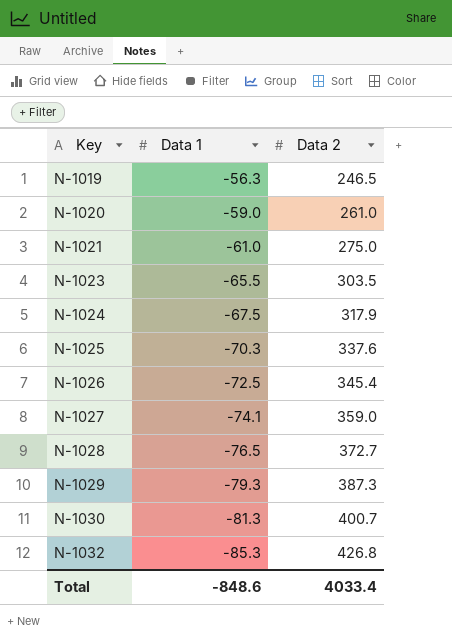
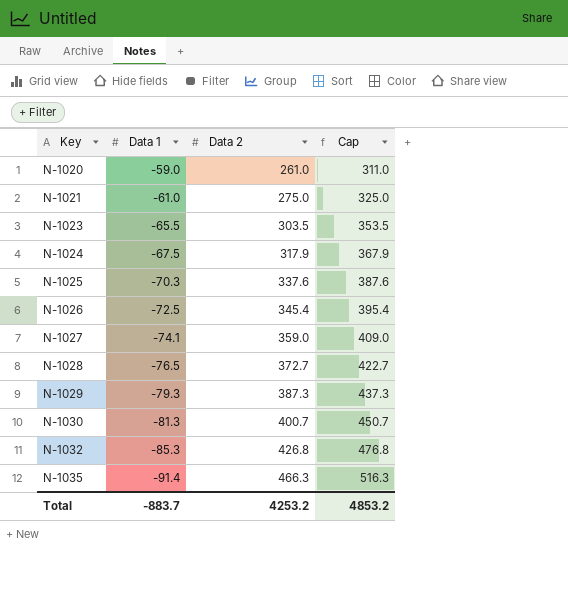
column Cap | formula: none -> [Data 2] + 50
row N-1019: -56.3 | 246.5 -> none
row N-1035: none -> -91.4 | 466.3 | 516.3
Total | Data 1: -848.6 -> -883.7
Total | Data 2: 4033.4 -> 4253.2

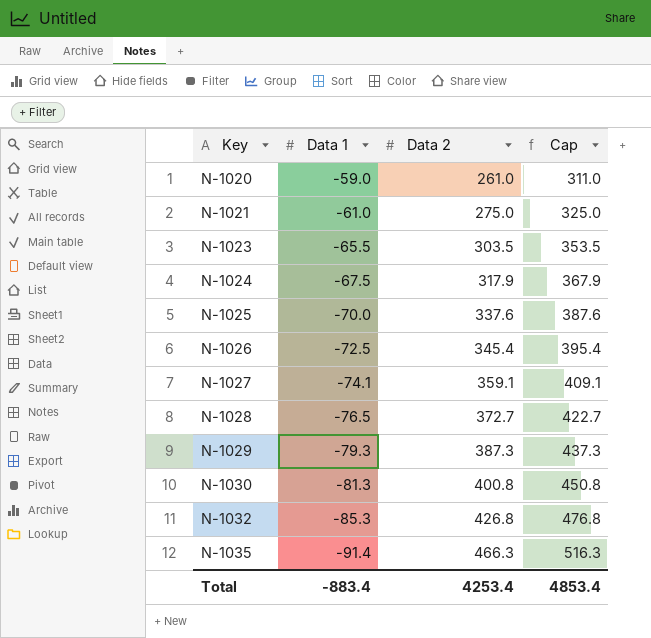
N-1025 | Data 1: -70.3 -> -70.0
N-1027 | Data 2: 359.0 -> 359.1
N-1027 | Cap: 409.0 -> 409.1
N-1030 | Data 2: 400.7 -> 400.8
N-1030 | Cap: 450.7 -> 450.8
Total | Data 1: -883.7 -> -883.4
Total | Data 2: 4253.2 -> 4253.4
Total | Cap: 4853.2 -> 4853.4

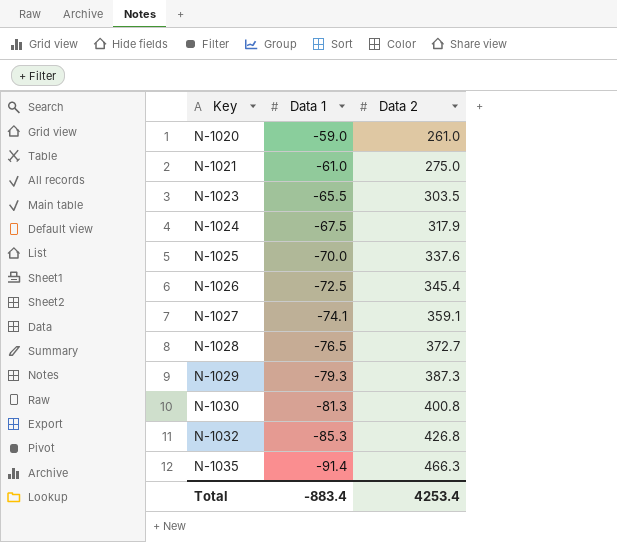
column Cap | formula: [Data 2] + 50 -> none

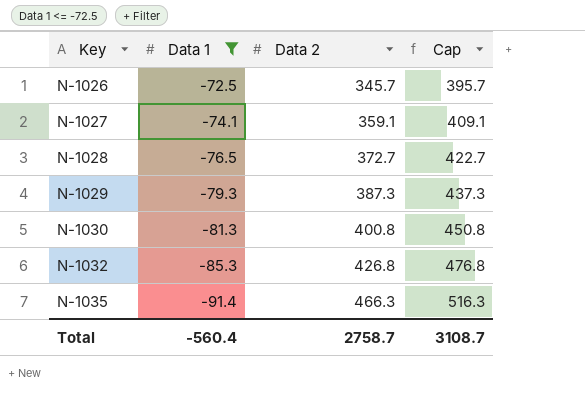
filter: none -> Data 1 <= -72.5
column Cap | formula: none -> [Data 2] + 50
N-1026 | Data 2: 345.4 -> 345.7
Total | Data 1: -883.4 -> -560.4
Total | Data 2: 4253.4 -> 2758.7

